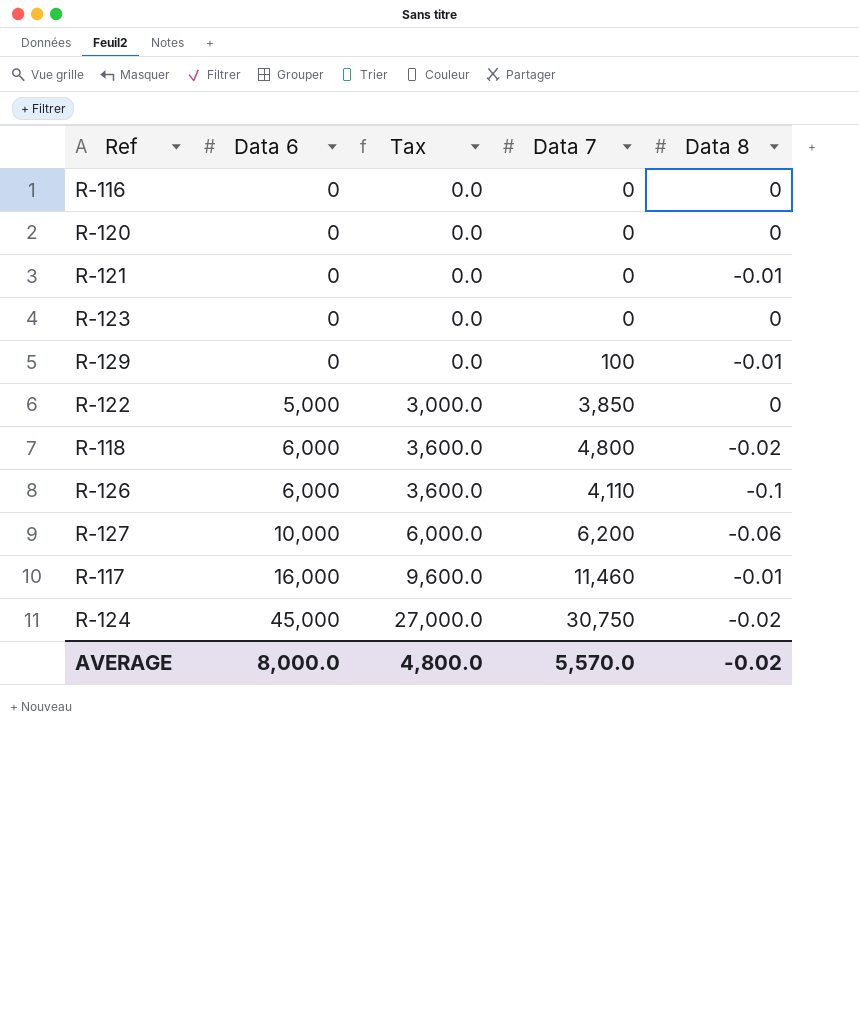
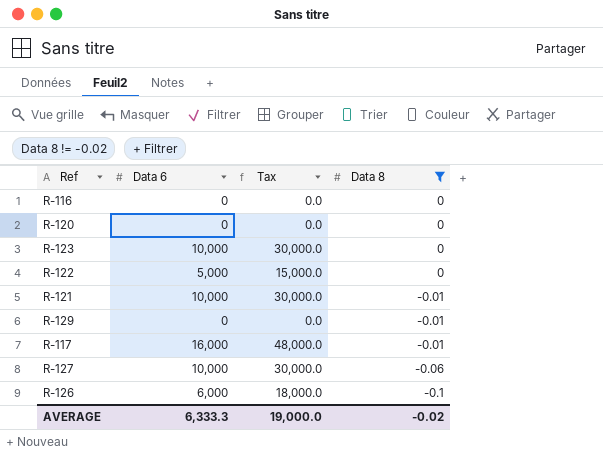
filter: none -> Data 8 != -0.02
row order: Data 6 ascending -> Data 8 descending
column Data 7 | position: 4 -> none
column Tax | formula: [Data 6] * 0.6 -> [Data 6] * 3
R-123 | Data 6: 0 -> 10,000
R-121 | Data 6: 0 -> 10,000
AVERAGE | Data 6: 8,000.0 -> 6,333.3
AVERAGE | Tax: 4,800.0 -> 19,000.0

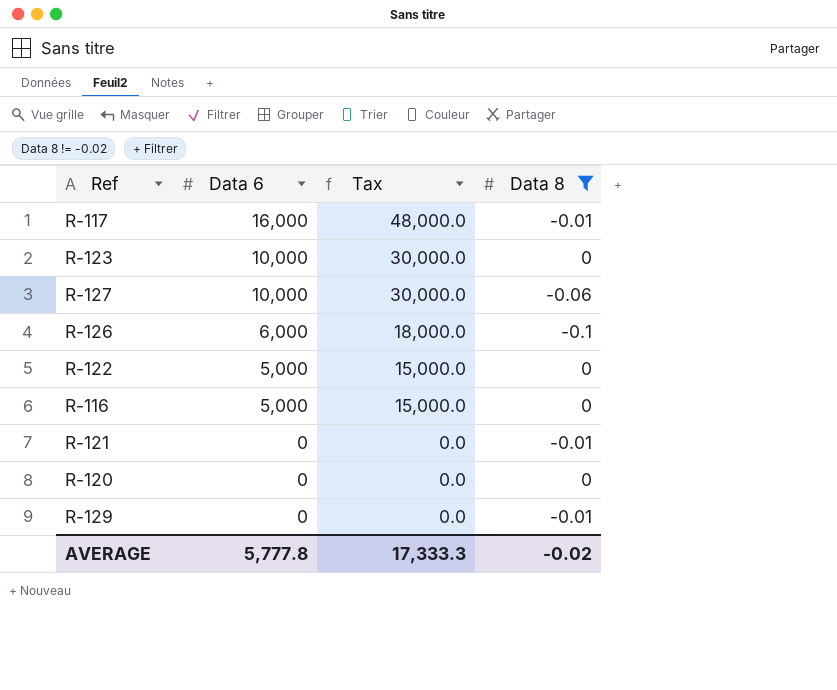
row order: Data 8 descending -> Data 6 descending
R-116 | Data 6: 0 -> 5,000
R-116 | Tax: 0.0 -> 15,000.0
R-121 | Data 6: 10,000 -> 0
R-121 | Tax: 30,000.0 -> 0.0
AVERAGE | Data 6: 6,333.3 -> 5,777.8
AVERAGE | Tax: 19,000.0 -> 17,333.3

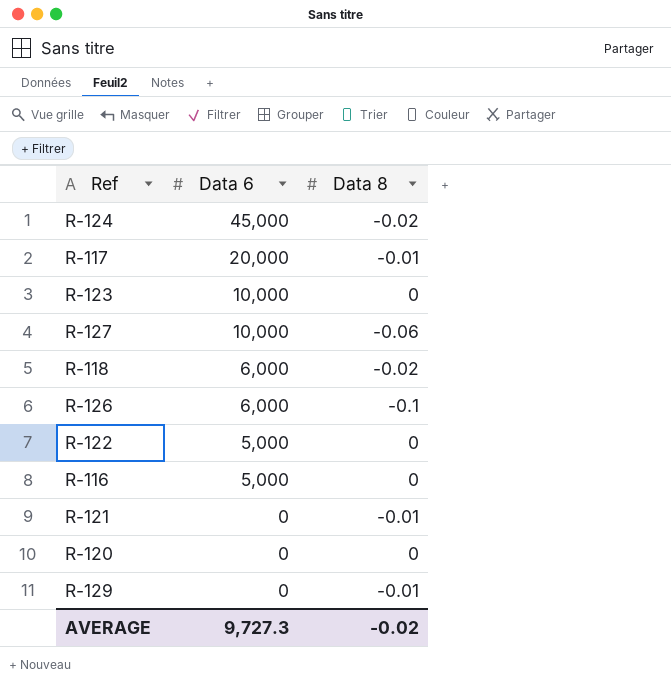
filter: Data 8 != -0.02 -> none
column Tax | formula: [Data 6] * 3 -> none
R-117 | Data 6: 16,000 -> 20,000
AVERAGE | Data 6: 5,777.8 -> 9,727.3

